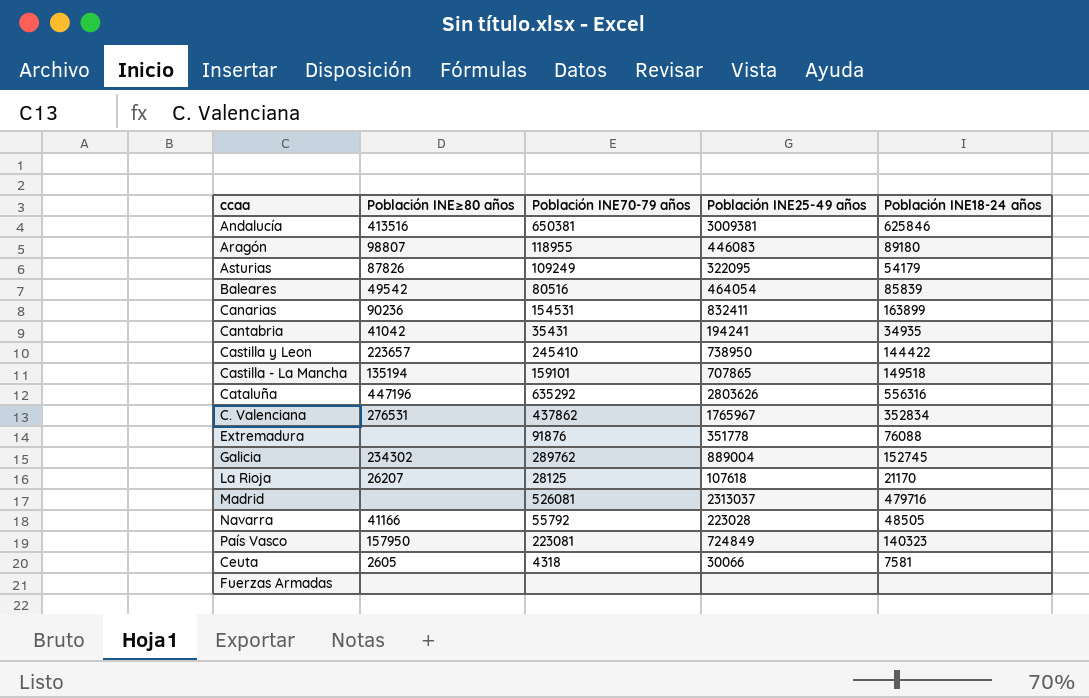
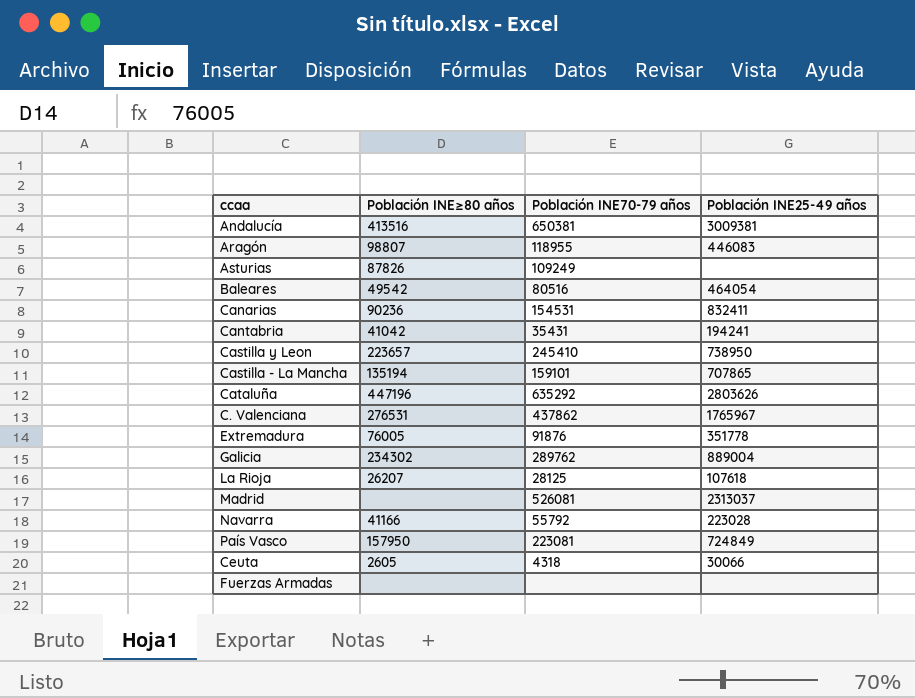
column Población INE18-24 años | position: 5 -> none
Asturias | Población INE25-49 años: 322095 -> none
Extremadura | Población INE≥80 años: none -> 76005

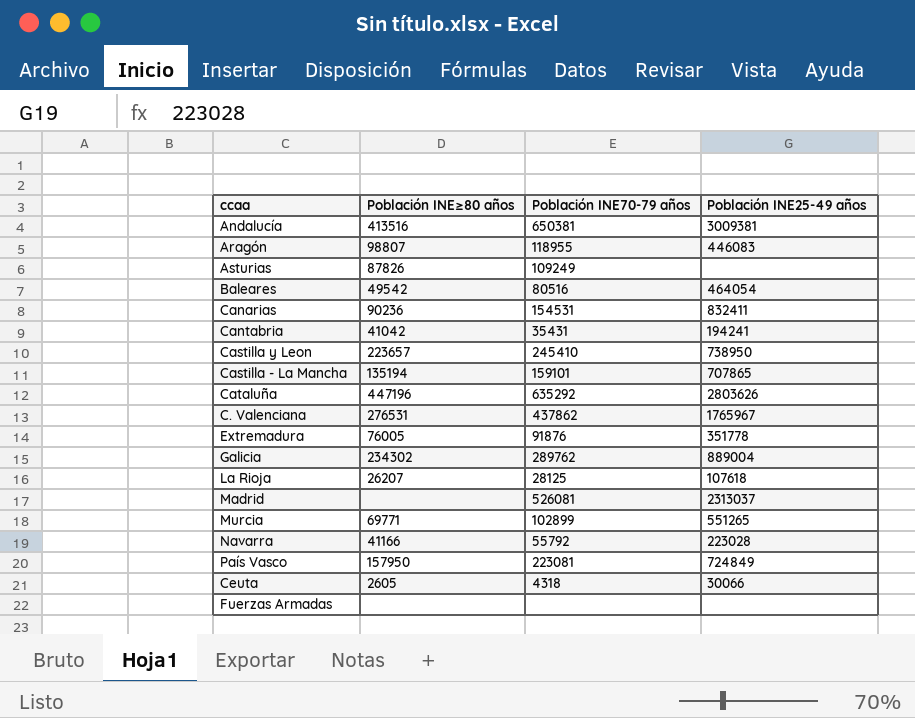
row Murcia: none -> 69771 | 102899 | 551265

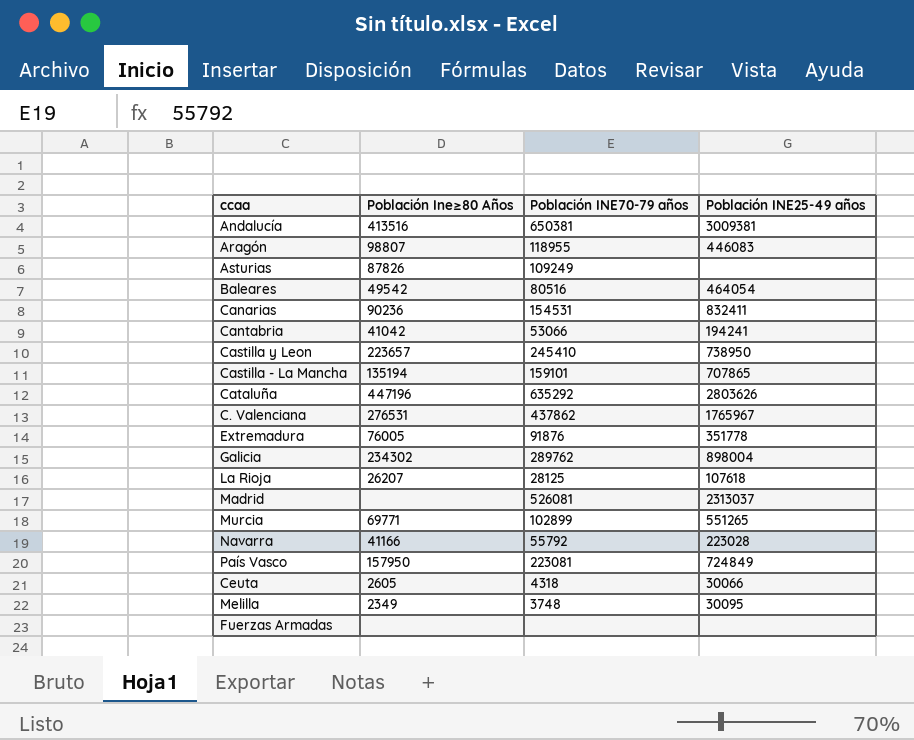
column name: Población INE≥80 años -> Población Ine≥80 Años
Cantabria | Población INE70-79 años: 35431 -> 53066
Galicia | Población INE25-49 años: 889004 -> 898004
row Melilla: none -> 2349 | 3748 | 30095

